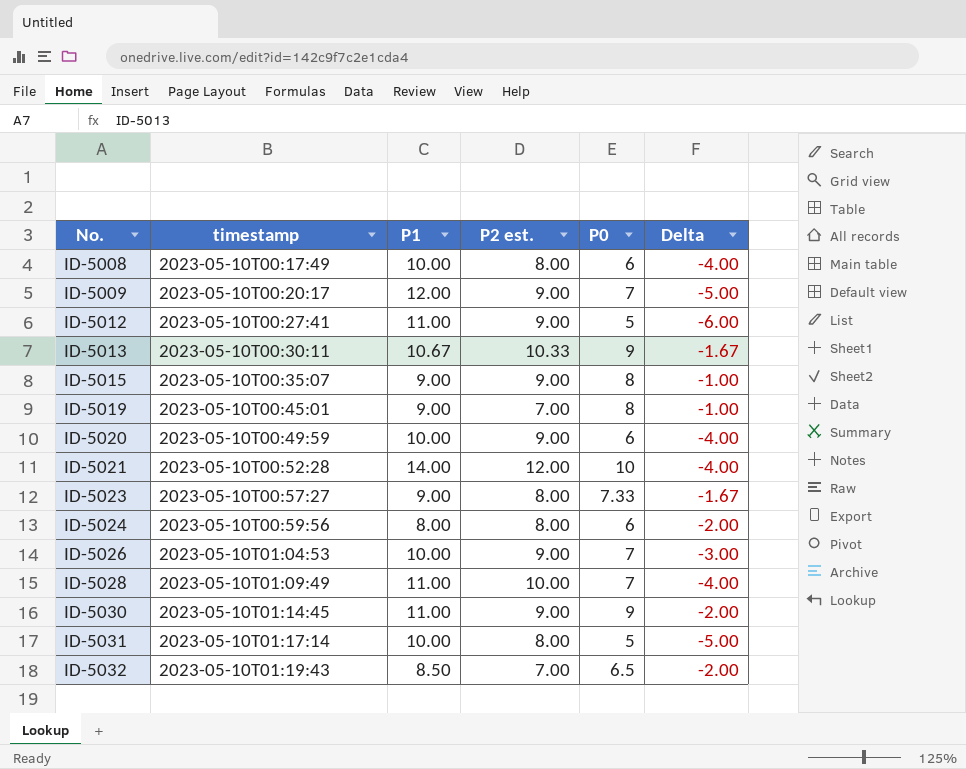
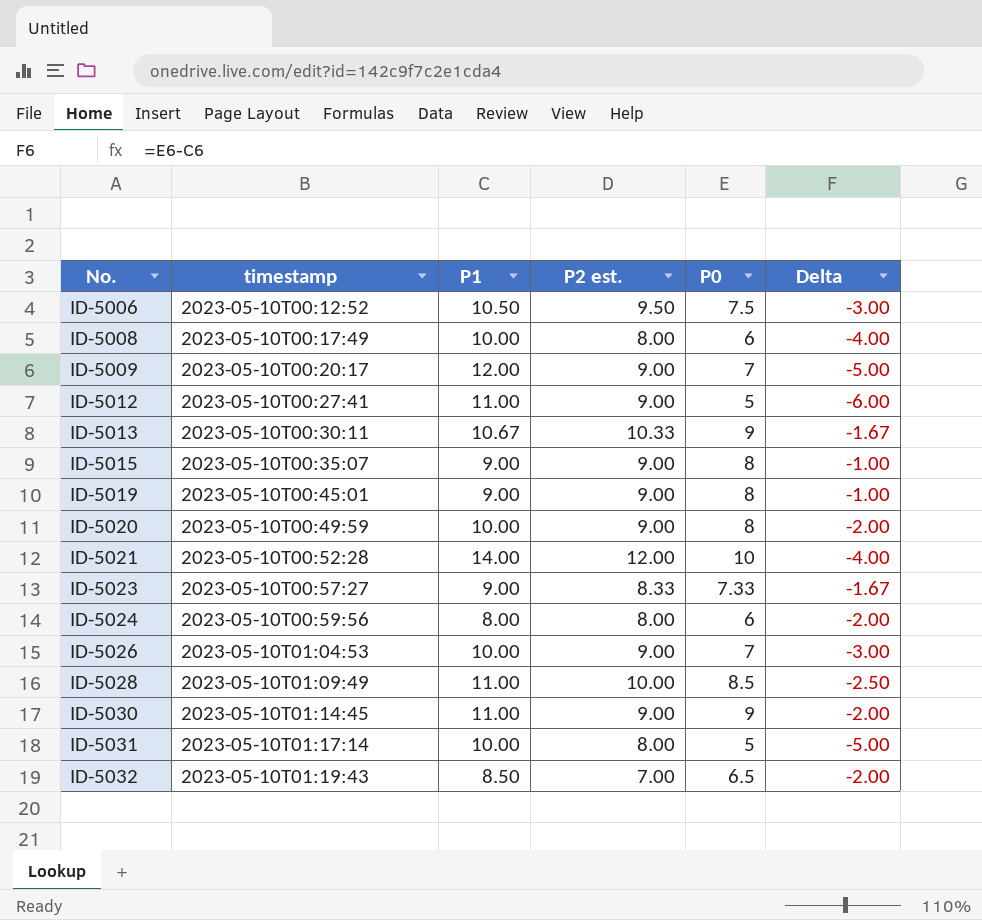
row ID-5006: none -> 2023-05-10T00:12:52 | 10.50 | 9.50 | 7.5 | -3.00
ID-5019 | P2 est.: 7.00 -> 9.00
ID-5020 | P0: 6 -> 8
ID-5020 | Delta: -4.00 -> -2.00
ID-5023 | P2 est.: 8.00 -> 8.33
ID-5028 | P0: 7 -> 8.5
ID-5028 | Delta: -4.00 -> -2.50

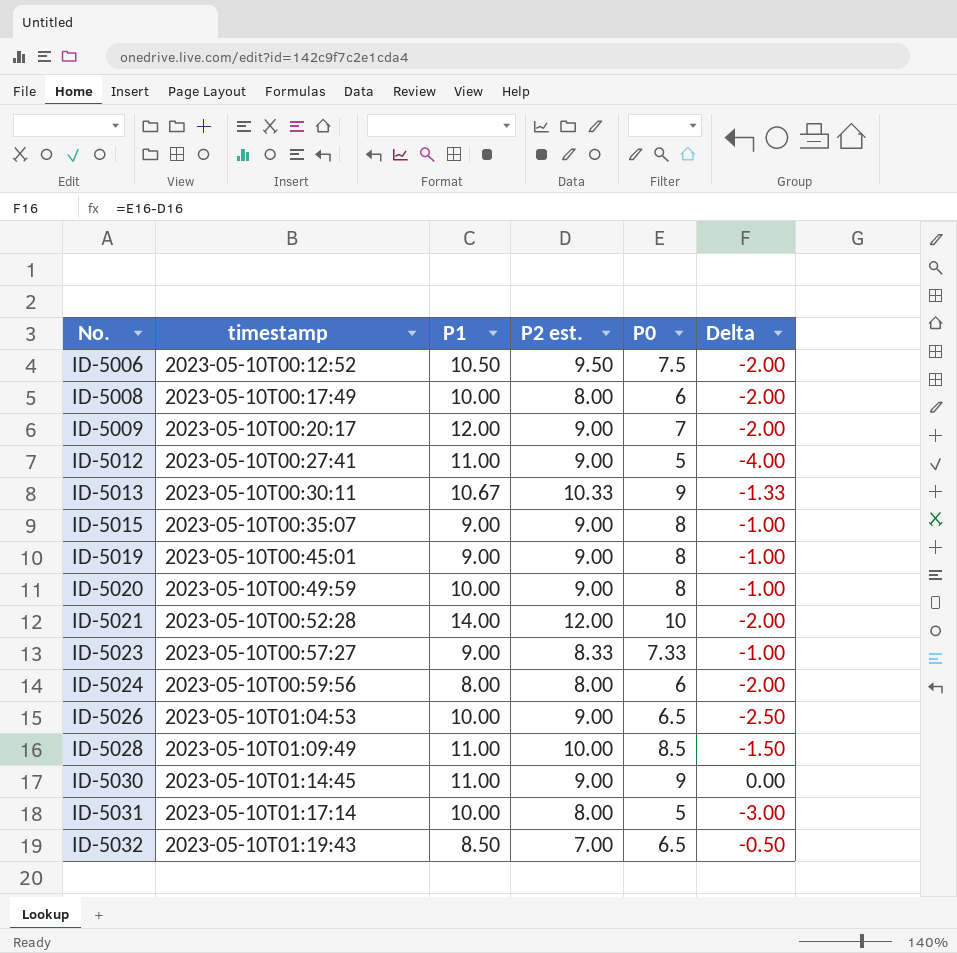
column Delta | formula: [P0] - [P1] -> [P0] - [P2 est.]
ID-5026 | P0: 7 -> 6.5

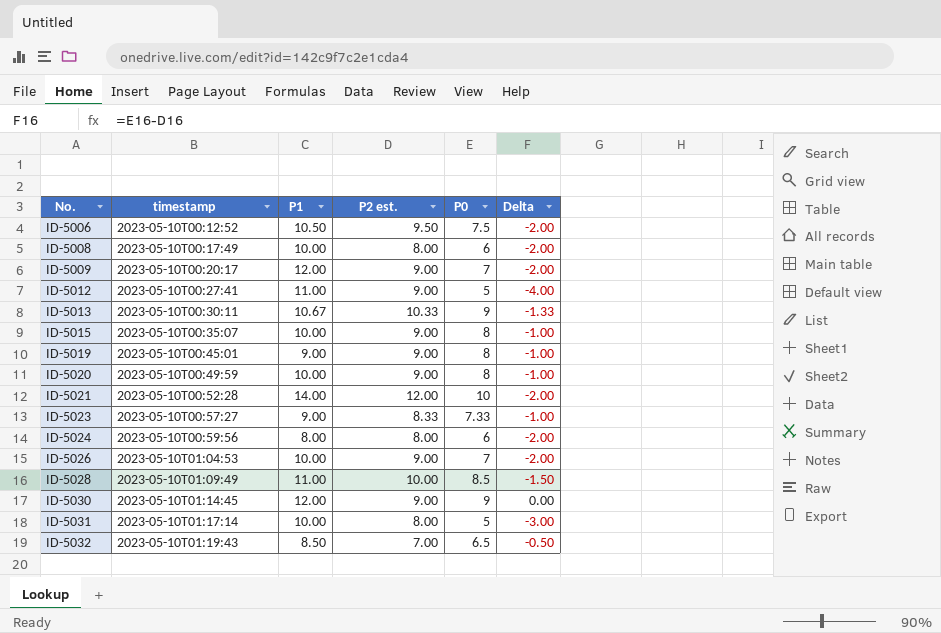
ID-5015 | P1: 9.00 -> 10.00
ID-5026 | P0: 6.5 -> 7
ID-5026 | Delta: -2.50 -> -2.00
ID-5030 | P1: 11.00 -> 12.00

